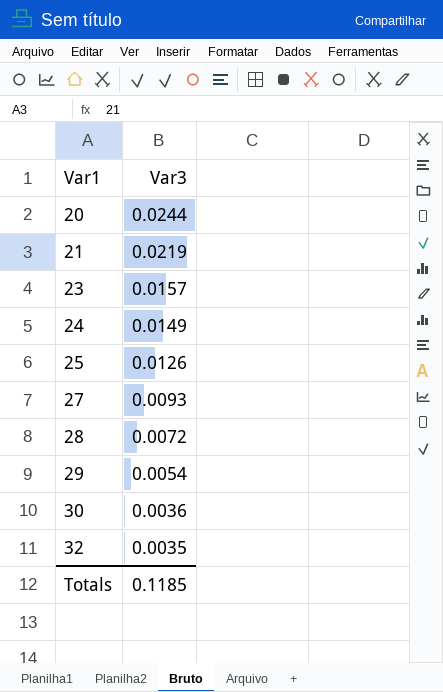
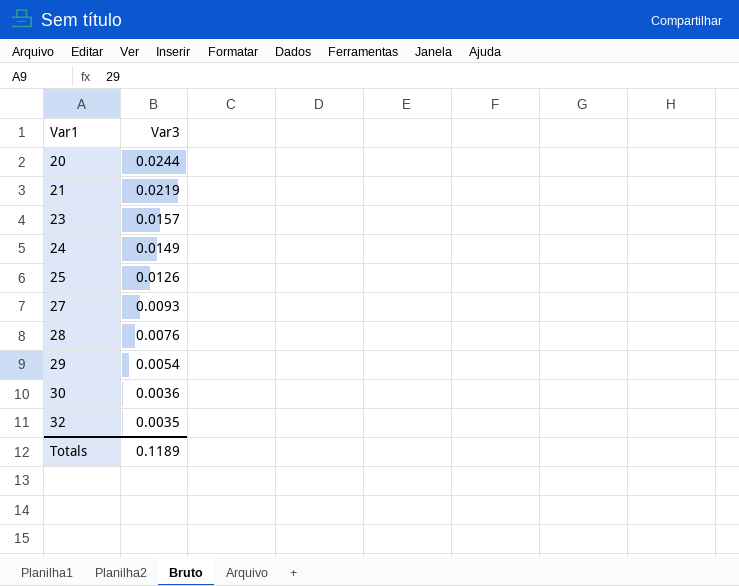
28 | Var3: 0.0072 -> 0.0076
Totals | Var3: 0.1185 -> 0.1189

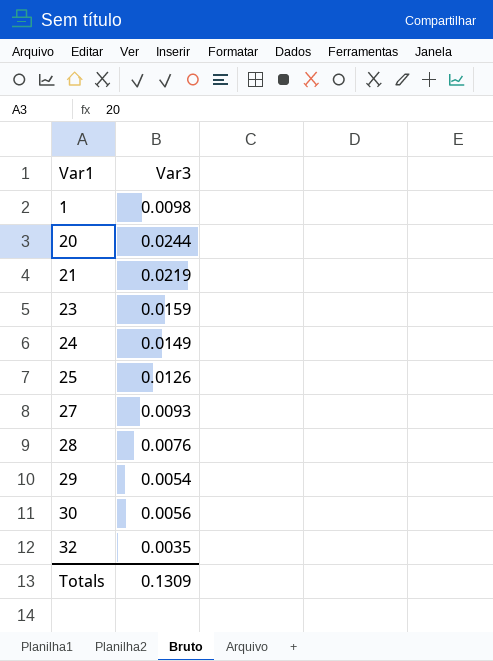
row 1: none -> 0.0098
23 | Var3: 0.0157 -> 0.0159
30 | Var3: 0.0036 -> 0.0056
Totals | Var3: 0.1189 -> 0.1309

